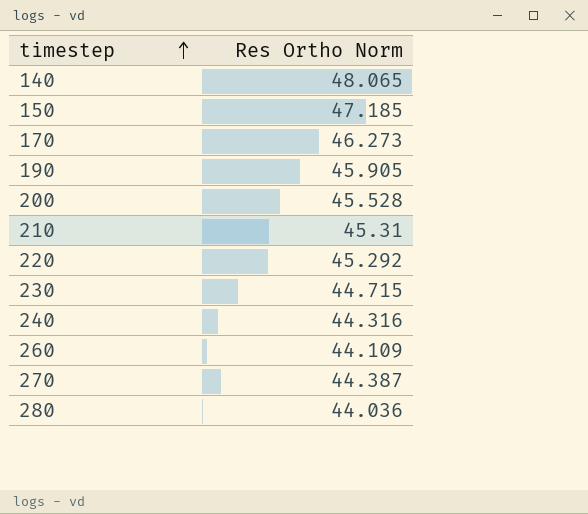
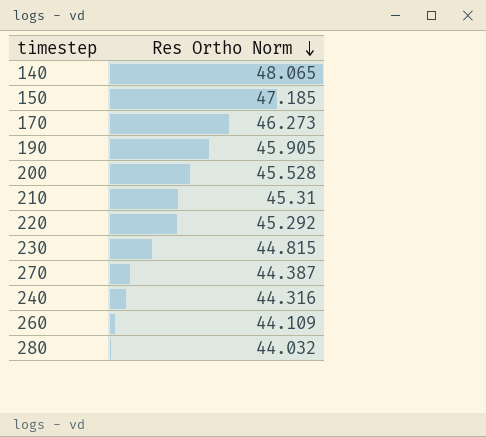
row order: timestep ascending -> Res Ortho Norm descending
230 | Res Ortho Norm: 44.715 -> 44.815
280 | Res Ortho Norm: 44.036 -> 44.032

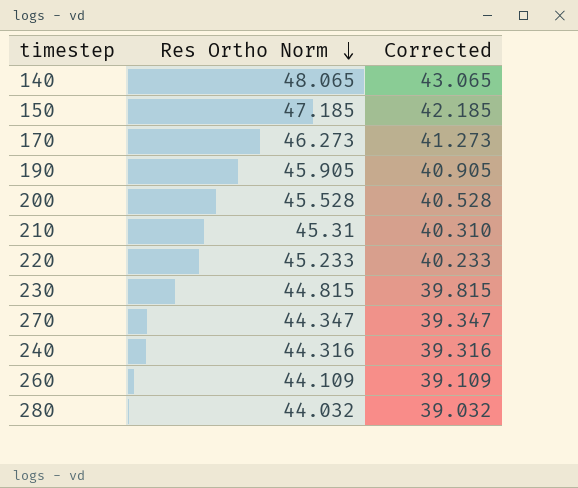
column Corrected | formula: none -> [Res Ortho Norm] - 5
220 | Res Ortho Norm: 45.292 -> 45.233
270 | Res Ortho Norm: 44.387 -> 44.347

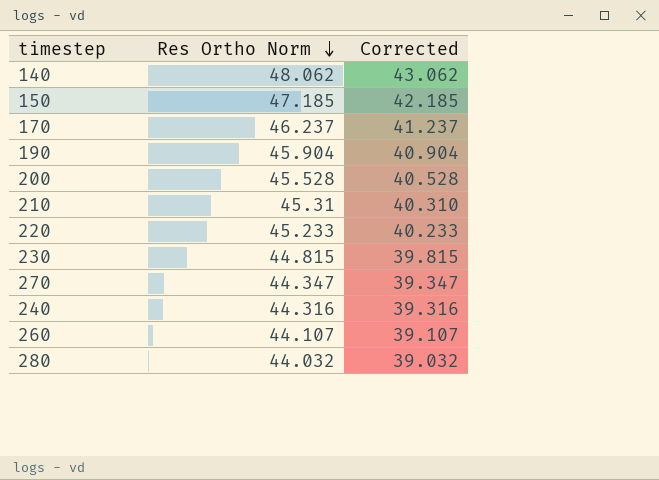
140 | Res Ortho Norm: 48.065 -> 48.062
140 | Corrected: 43.065 -> 43.062
170 | Res Ortho Norm: 46.273 -> 46.237
170 | Corrected: 41.273 -> 41.237
190 | Res Ortho Norm: 45.905 -> 45.904
190 | Corrected: 40.905 -> 40.904
260 | Res Ortho Norm: 44.109 -> 44.107
260 | Corrected: 39.109 -> 39.107

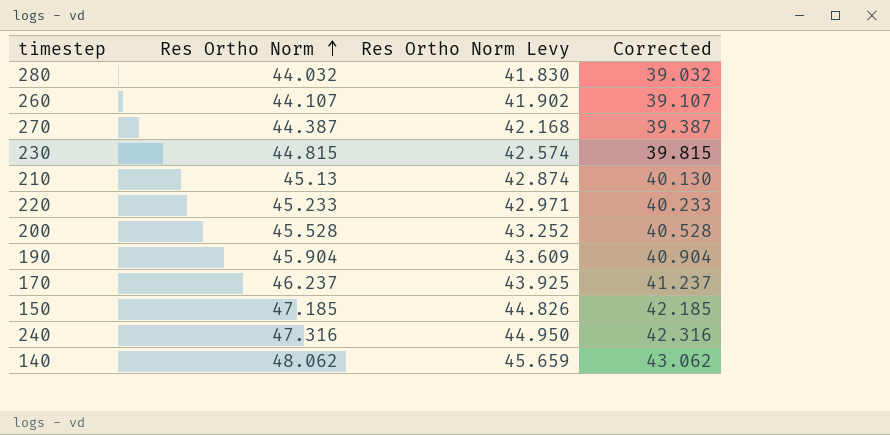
row order: Res Ortho Norm descending -> Res Ortho Norm ascending
column Res Ortho Norm Levy | formula: none -> [Res Ortho Norm] * 0.95
270 | Res Ortho Norm: 44.347 -> 44.387
270 | Corrected: 39.347 -> 39.387
210 | Res Ortho Norm: 45.31 -> 45.13
210 | Corrected: 40.310 -> 40.130
240 | Res Ortho Norm: 44.316 -> 47.316
240 | Corrected: 39.316 -> 42.316

